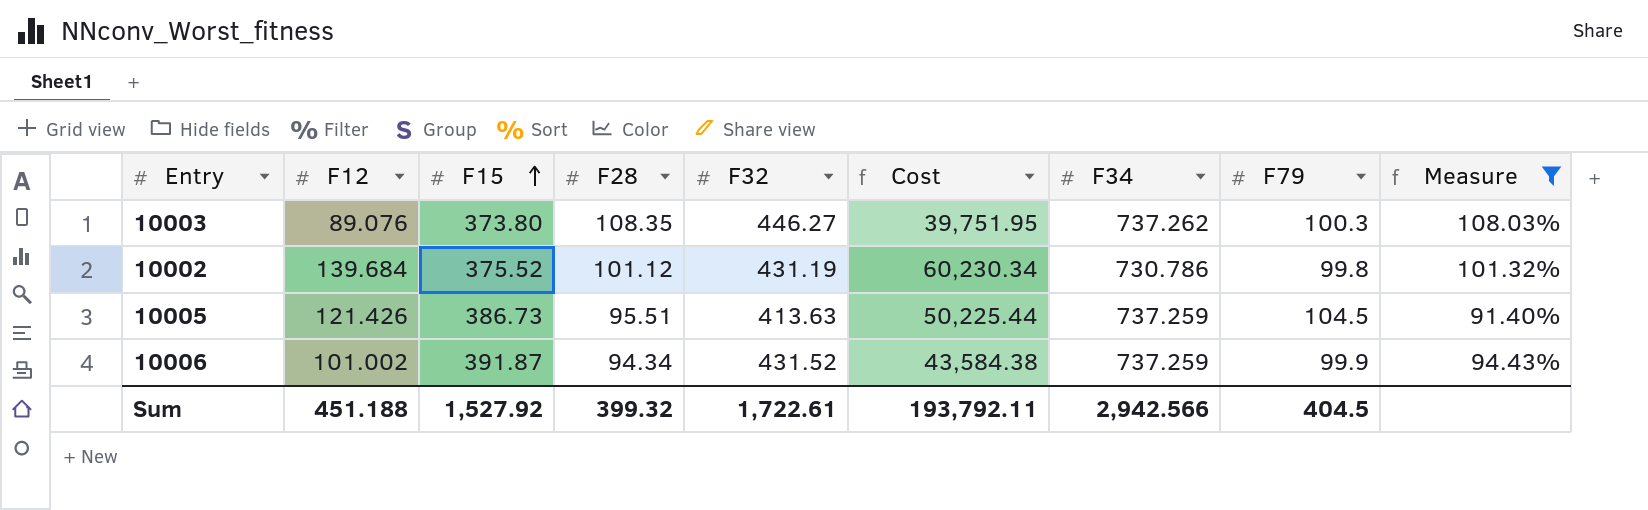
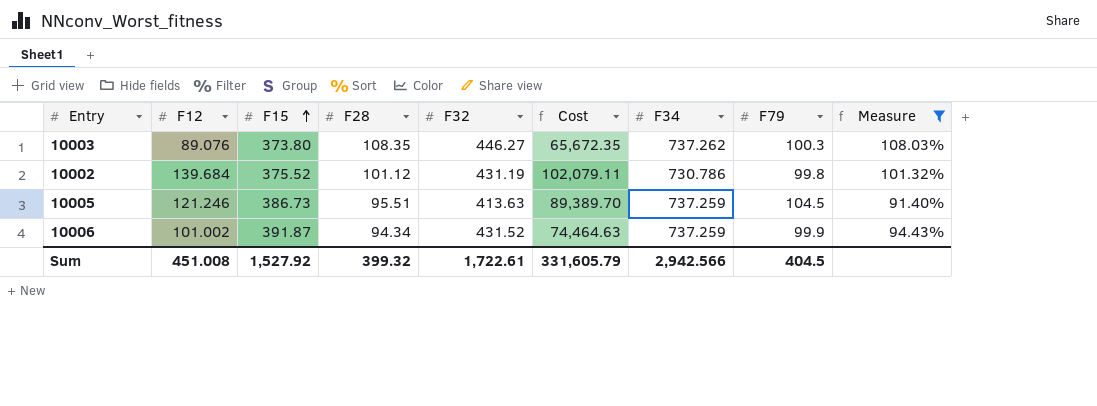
column Cost | formula: [F12] * [F32] -> [F12] * [F34]
10005 | F12: 121.426 -> 121.246
Sum | F12: 451.188 -> 451.008
Sum | Cost: 193,792.11 -> 331,605.79

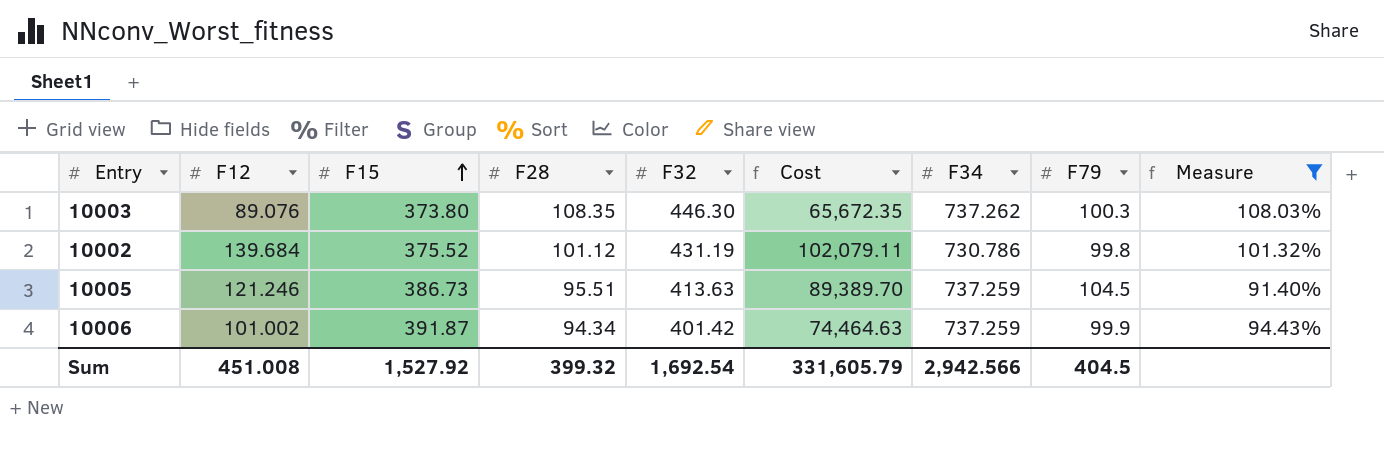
10003 | F32: 446.27 -> 446.30
10006 | F32: 431.52 -> 401.42
Sum | F32: 1,722.61 -> 1,692.54

